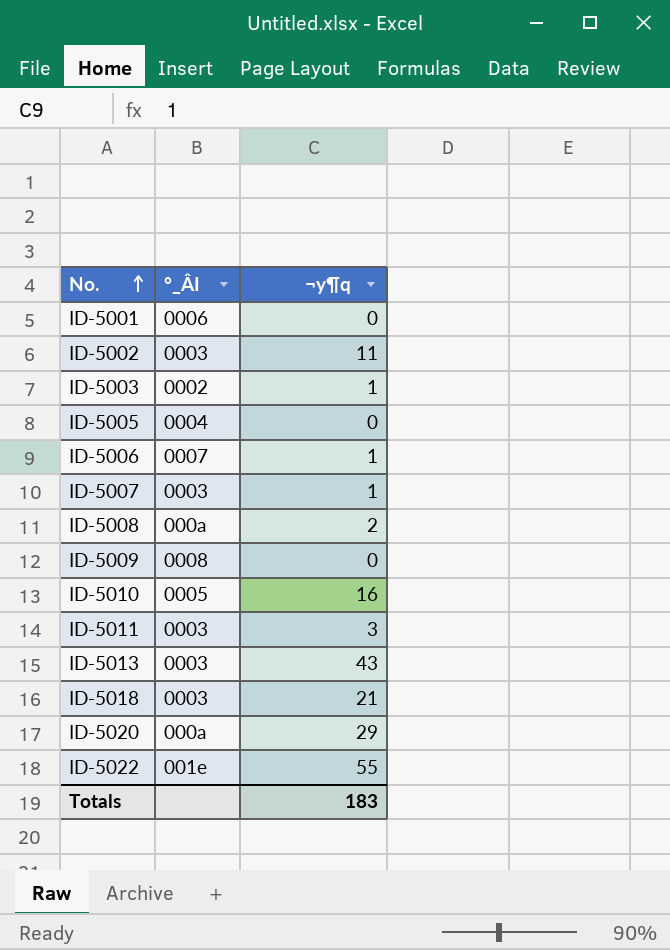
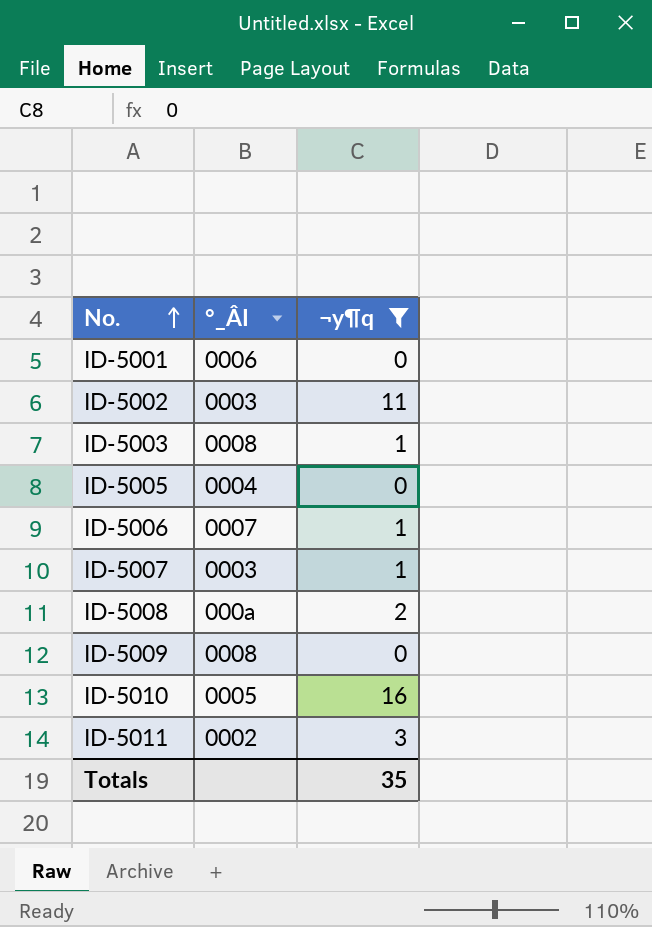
filter: none -> ¬y¶q <= 16
ID-5003 | °_ÂI: 0002 -> 0008
ID-5011 | °_ÂI: 0003 -> 0002
Totals | ¬y¶q: 183 -> 35

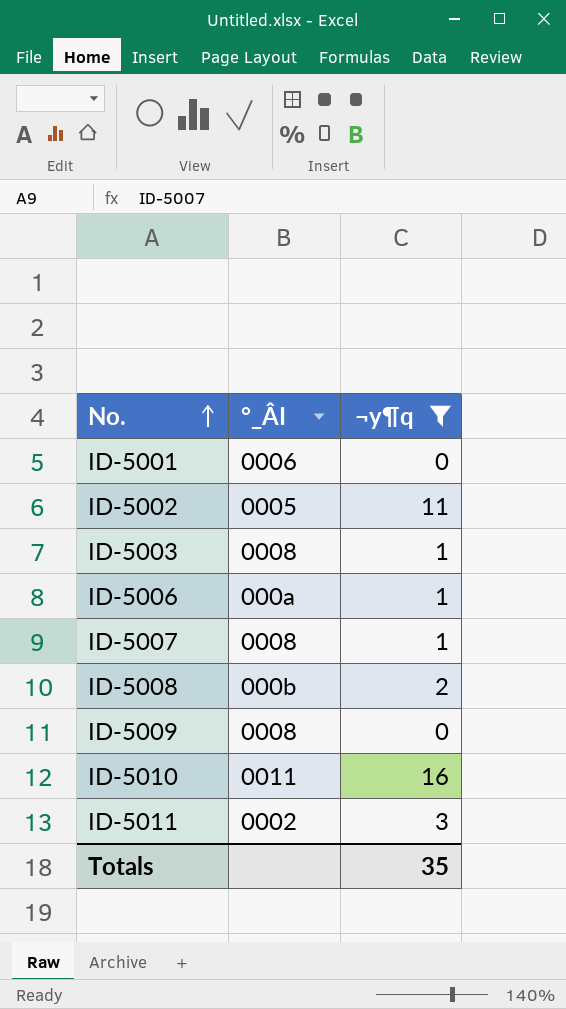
row ID-5005: 0004 | 0 -> none
ID-5002 | °_ÂI: 0003 -> 0005
ID-5006 | °_ÂI: 0007 -> 000a
ID-5007 | °_ÂI: 0003 -> 0008
ID-5008 | °_ÂI: 000a -> 000b
ID-5010 | °_ÂI: 0005 -> 0011

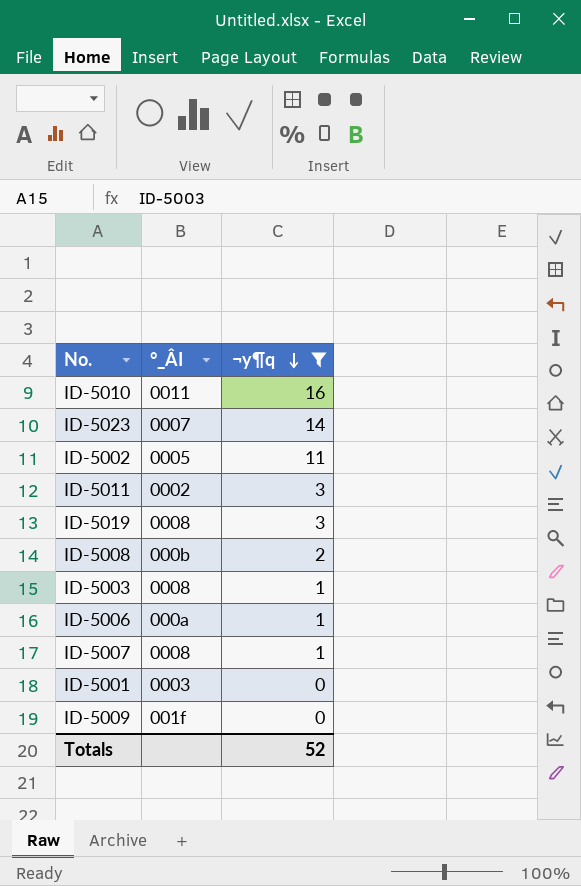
row order: No. ascending -> ¬y¶q descending
row ID-5023: none -> 0007 | 14
row ID-5019: none -> 0008 | 3
ID-5001 | °_ÂI: 0006 -> 0003
ID-5009 | °_ÂI: 0008 -> 001f
Totals | ¬y¶q: 35 -> 52

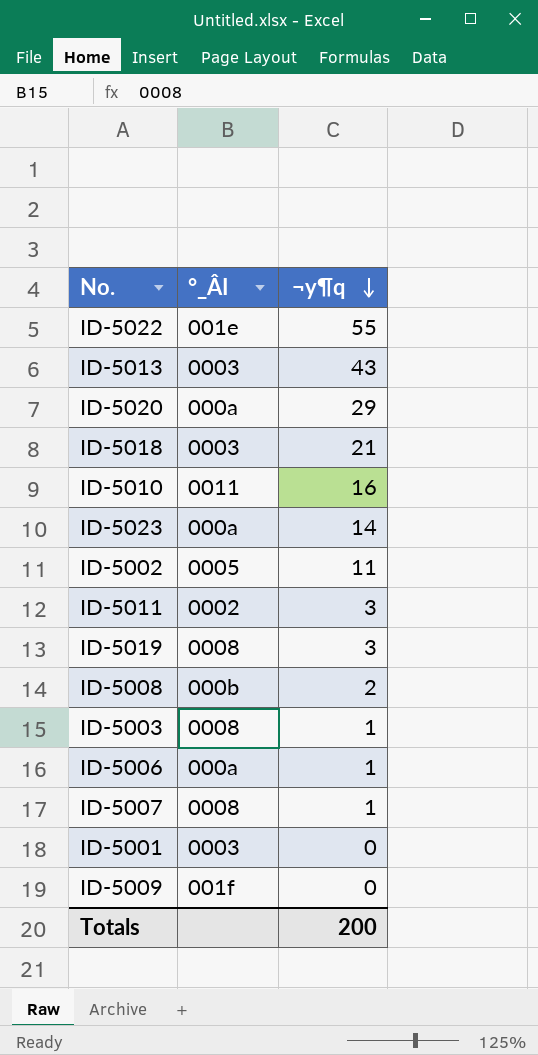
filter: ¬y¶q <= 16 -> none
ID-5023 | °_ÂI: 0007 -> 000a
Totals | ¬y¶q: 52 -> 200

